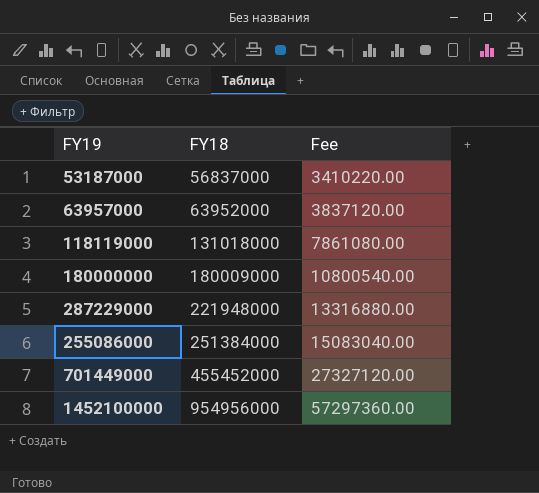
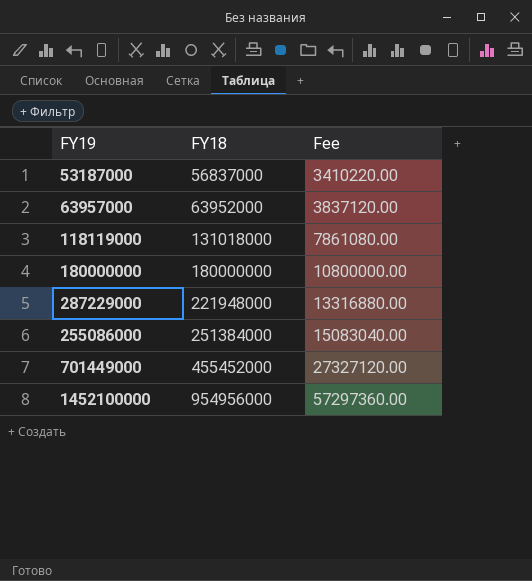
180000000 | FY18: 180009000 -> 180000000
180000000 | Fee: 10800540.00 -> 10800000.00

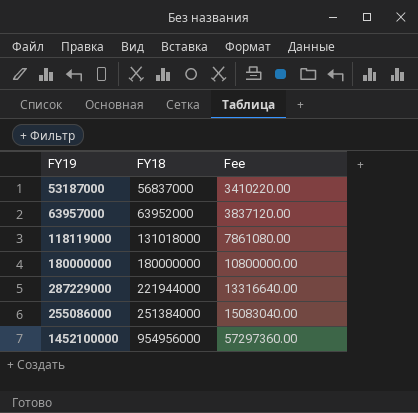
row 701449000: 455452000 | 27327120.00 -> none
287229000 | FY18: 221948000 -> 221944000
287229000 | Fee: 13316880.00 -> 13316640.00

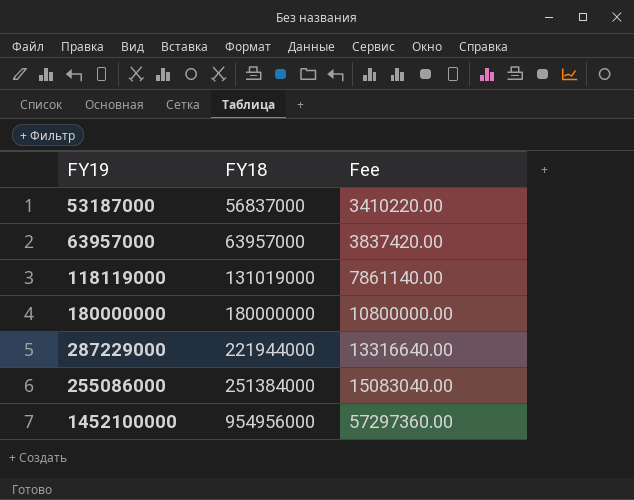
63957000 | FY18: 63952000 -> 63957000
63957000 | Fee: 3837120.00 -> 3837420.00
118119000 | FY18: 131018000 -> 131019000
118119000 | Fee: 7861080.00 -> 7861140.00

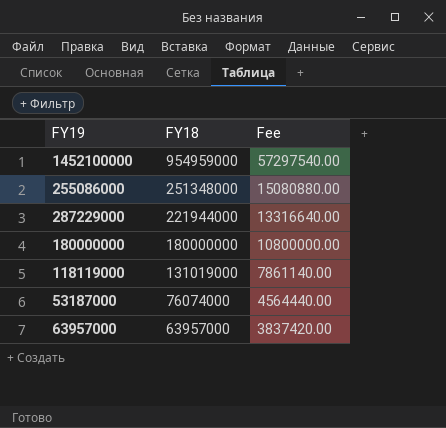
row order: FY18 ascending -> FY18 descending
1452100000 | FY18: 954956000 -> 954959000
1452100000 | Fee: 57297360.00 -> 57297540.00
255086000 | FY18: 251384000 -> 251348000
255086000 | Fee: 15083040.00 -> 15080880.00
53187000 | FY18: 56837000 -> 76074000
53187000 | Fee: 3410220.00 -> 4564440.00

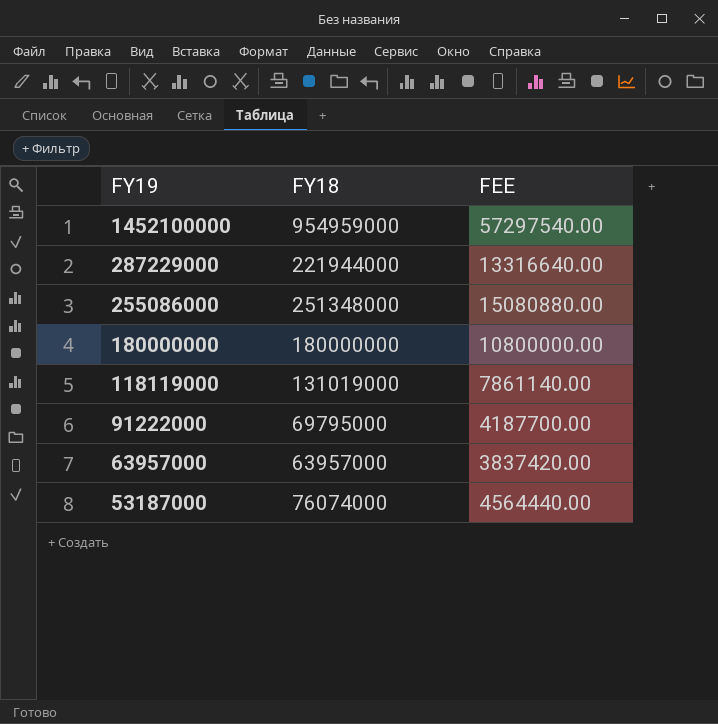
row order: FY18 descending -> FY19 descending
column name: Fee -> FEE
row 91222000: none -> 69795000 | 4187700.00

